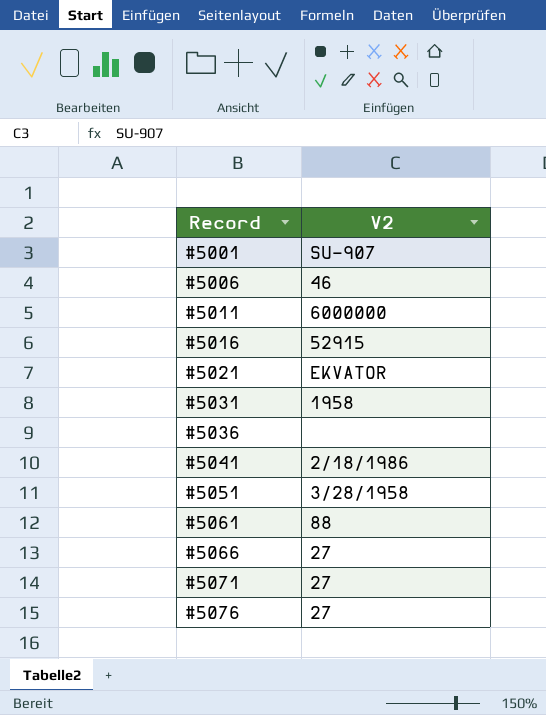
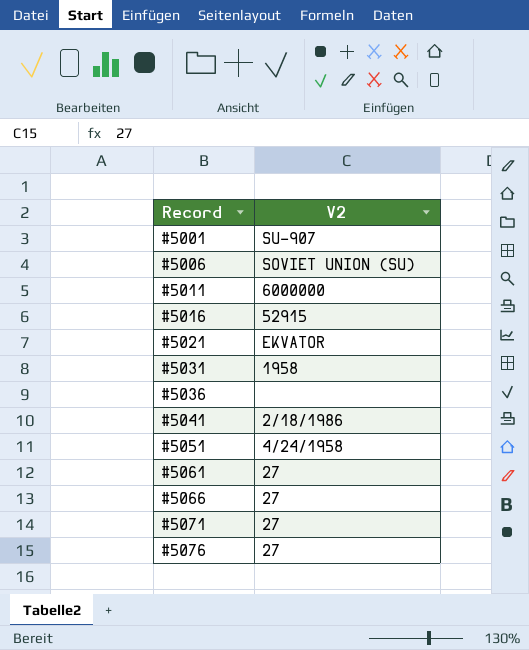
#5006 | V2: 46 -> SOVIET UNION (SU)
#5051 | V2: 3/28/1958 -> 4/24/1958
#5061 | V2: 88 -> 27

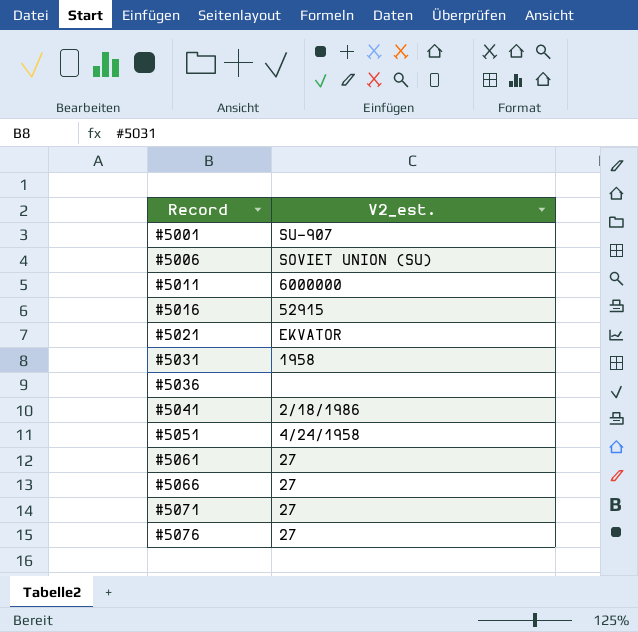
column name: V2 -> V2_est.

